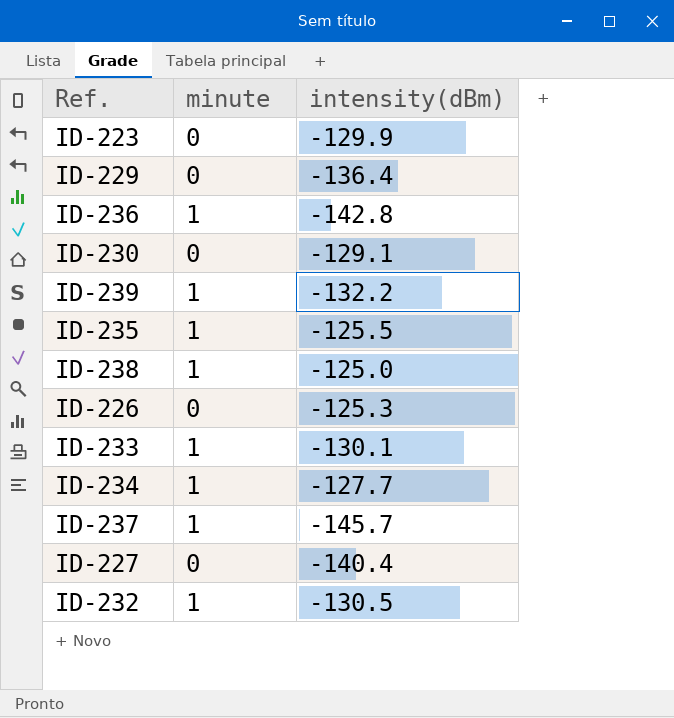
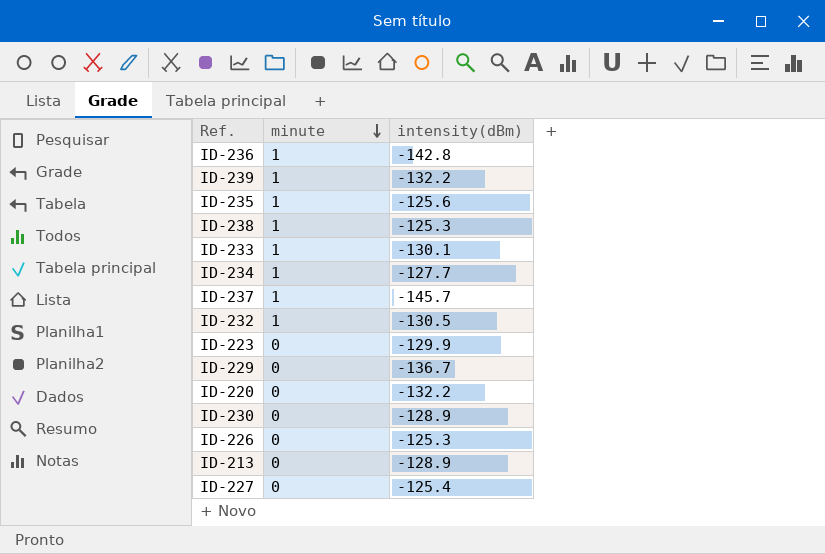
row order: none -> minute descending
ID-235 | intensity(dBm): -125.5 -> -125.6
ID-238 | intensity(dBm): -125.0 -> -125.3
ID-229 | intensity(dBm): -136.4 -> -136.7
row ID-220: none -> 0 | -132.2
ID-230 | intensity(dBm): -129.1 -> -128.9
row ID-213: none -> 0 | -128.9
ID-227 | intensity(dBm): -140.4 -> -125.4

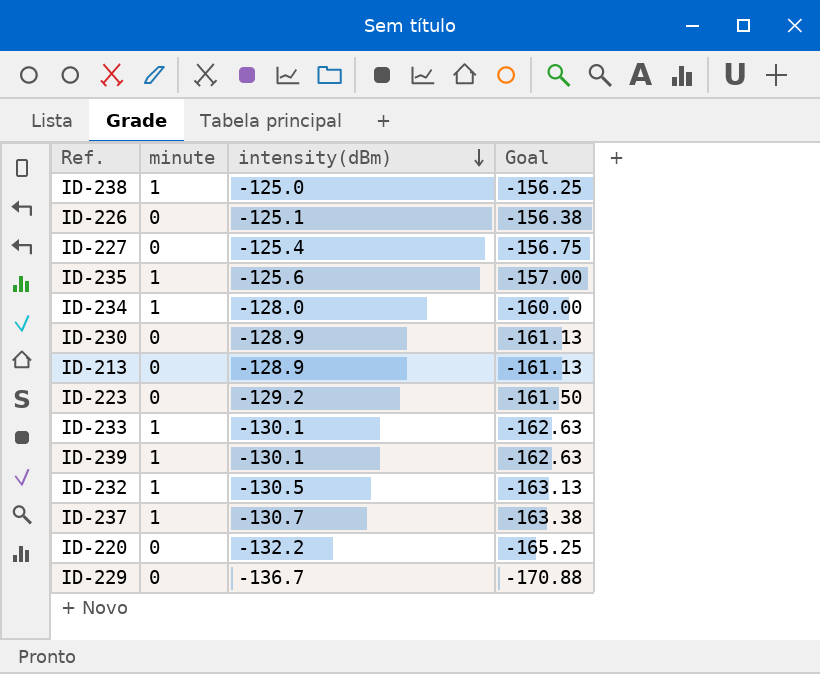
row order: minute descending -> intensity(dBm) descending
column Goal | formula: none -> [intensity(dBm)] * 1.25
row ID-236: 1 | -142.8 -> none
ID-238 | intensity(dBm): -125.3 -> -125.0
ID-226 | intensity(dBm): -125.3 -> -125.1
ID-234 | intensity(dBm): -127.7 -> -128.0
ID-223 | intensity(dBm): -129.9 -> -129.2
ID-239 | intensity(dBm): -132.2 -> -130.1
ID-237 | intensity(dBm): -145.7 -> -130.7

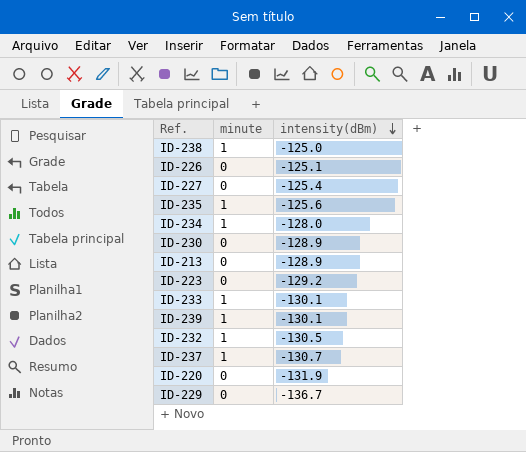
column Goal | formula: [intensity(dBm)] * 1.25 -> none
ID-220 | intensity(dBm): -132.2 -> -131.9

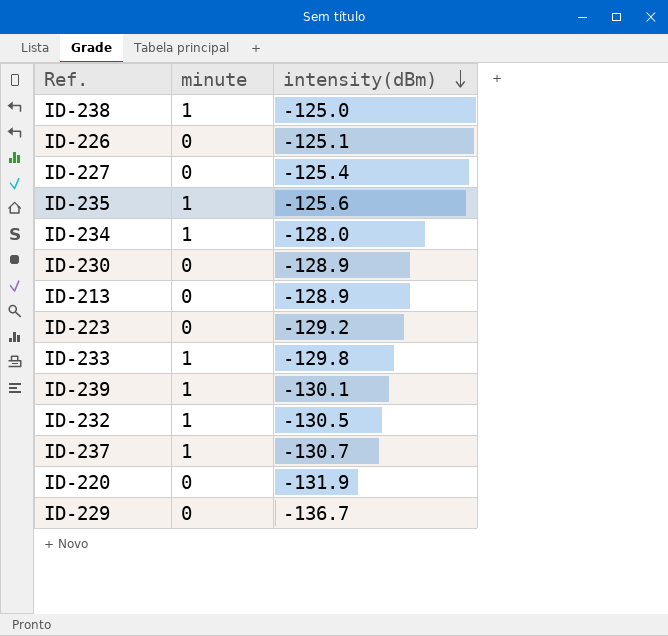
ID-233 | intensity(dBm): -130.1 -> -129.8

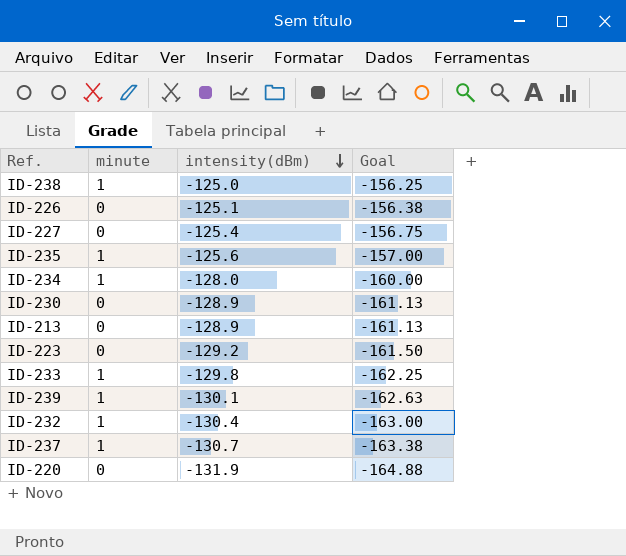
column Goal | formula: none -> [intensity(dBm)] * 1.25
row ID-229: 0 | -136.7 -> none
ID-232 | intensity(dBm): -130.5 -> -130.4

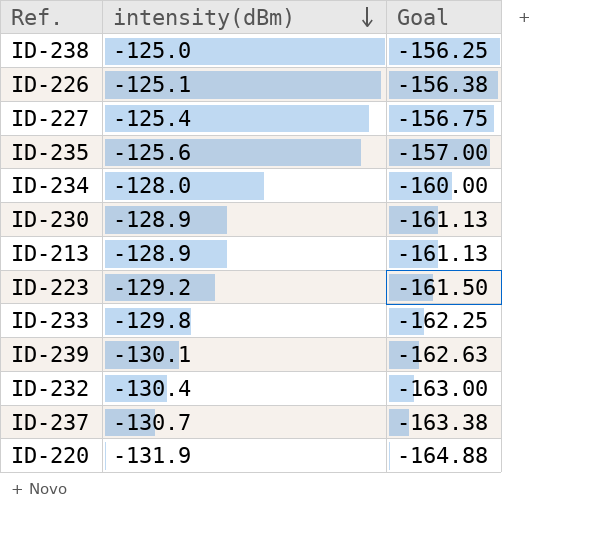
column minute | position: 2 -> none

